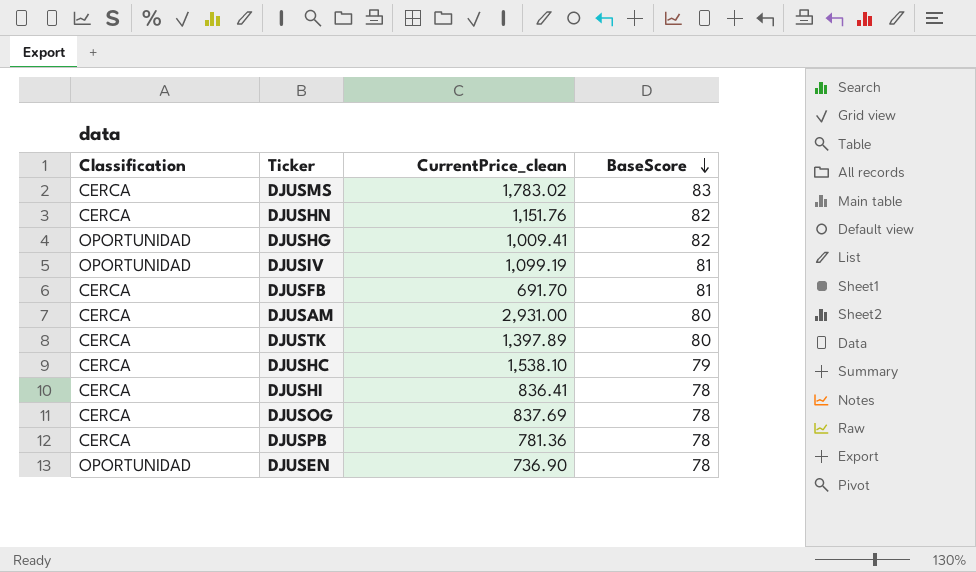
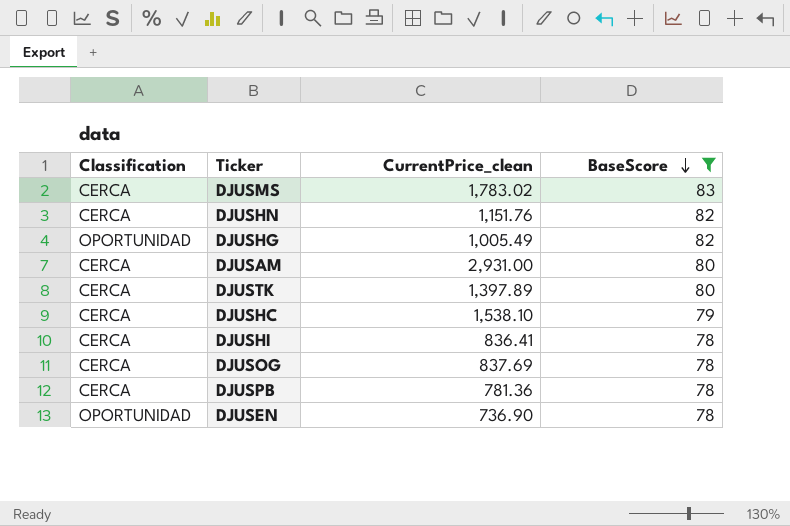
filter: none -> BaseScore != 81
DJUSHG | CurrentPrice_clean: 1,009.41 -> 1,005.49

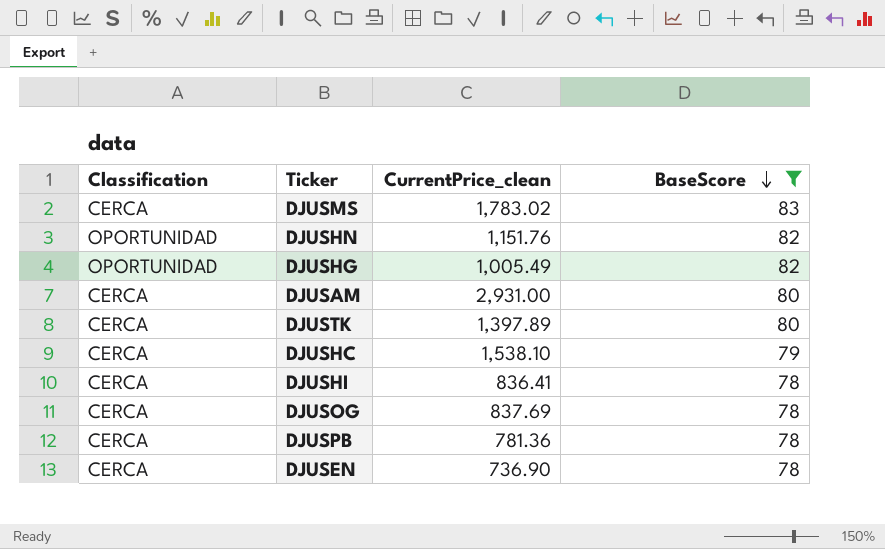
DJUSHN | Classification: CERCA -> OPORTUNIDAD
DJUSEN | Classification: OPORTUNIDAD -> CERCA

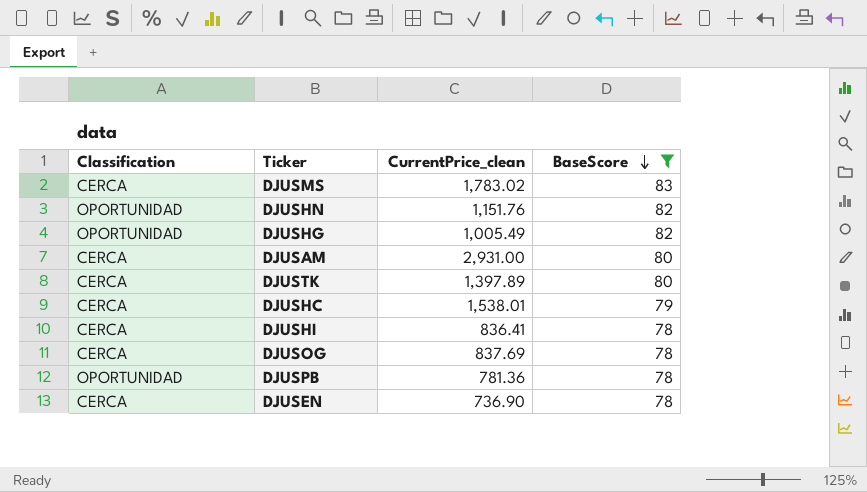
DJUSHC | CurrentPrice_clean: 1,538.10 -> 1,538.01
DJUSPB | Classification: CERCA -> OPORTUNIDAD

